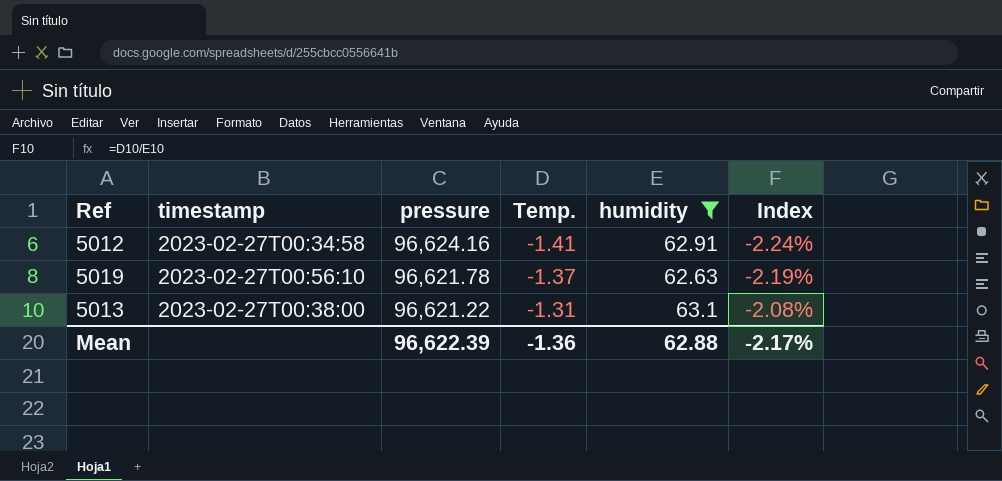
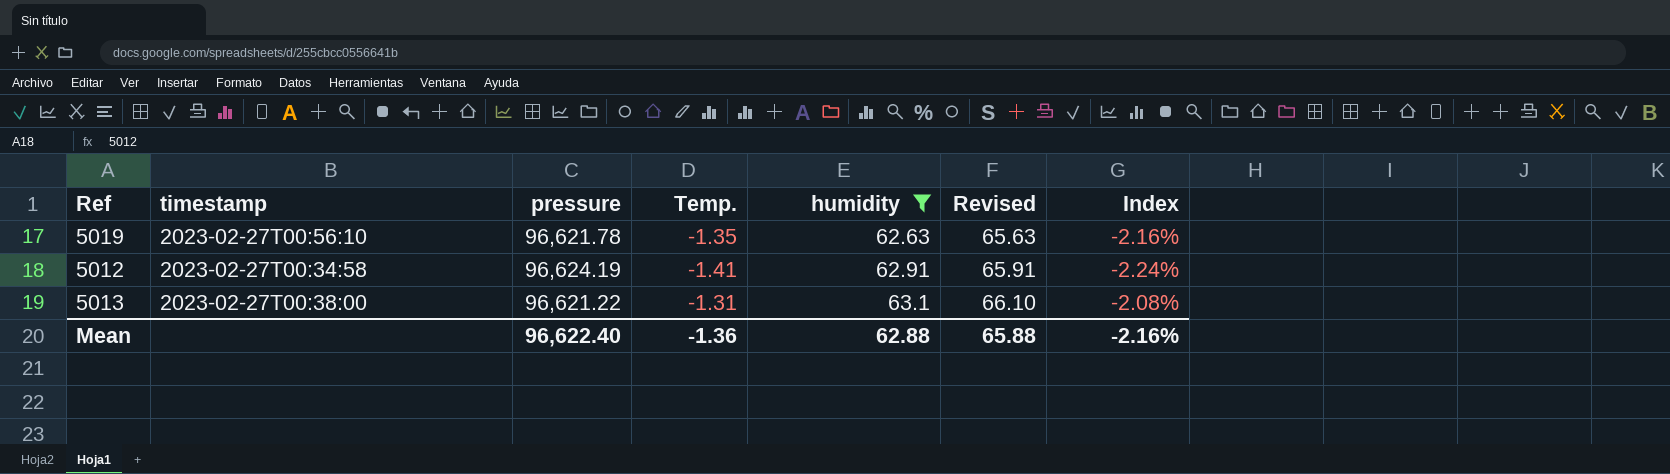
row order: pressure descending -> humidity ascending
column Revised | formula: none -> [humidity] + 3
5019 | Temp.: -1.37 -> -1.35
5019 | Index: -2.19% -> -2.16%
5012 | pressure: 96,624.16 -> 96,624.19
Mean | pressure: 96,622.39 -> 96,622.40
Mean | Index: -2.17% -> -2.16%

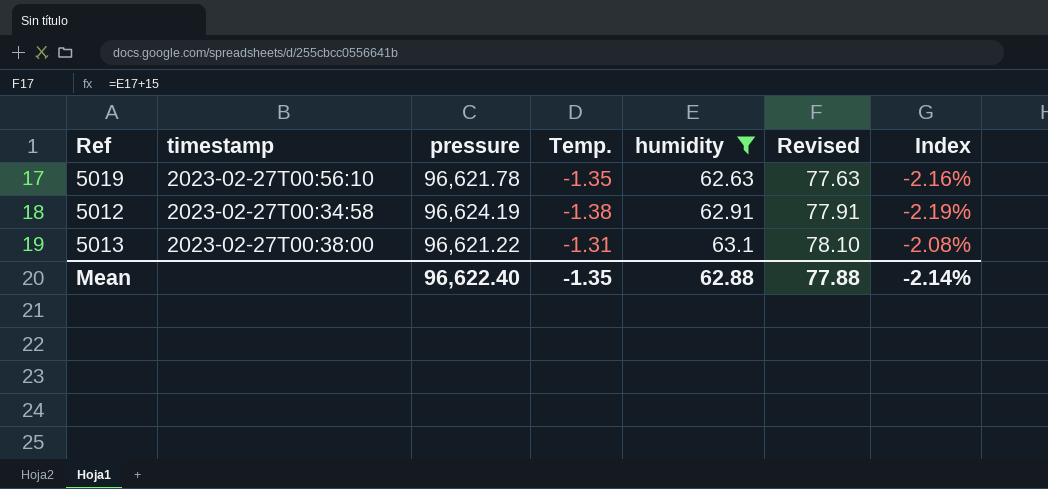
column Revised | formula: [humidity] + 3 -> [humidity] + 15
5012 | Temp.: -1.41 -> -1.38
5012 | Index: -2.24% -> -2.19%
Mean | Temp.: -1.36 -> -1.35
Mean | Revised: 65.88 -> 77.88
Mean | Index: -2.16% -> -2.14%

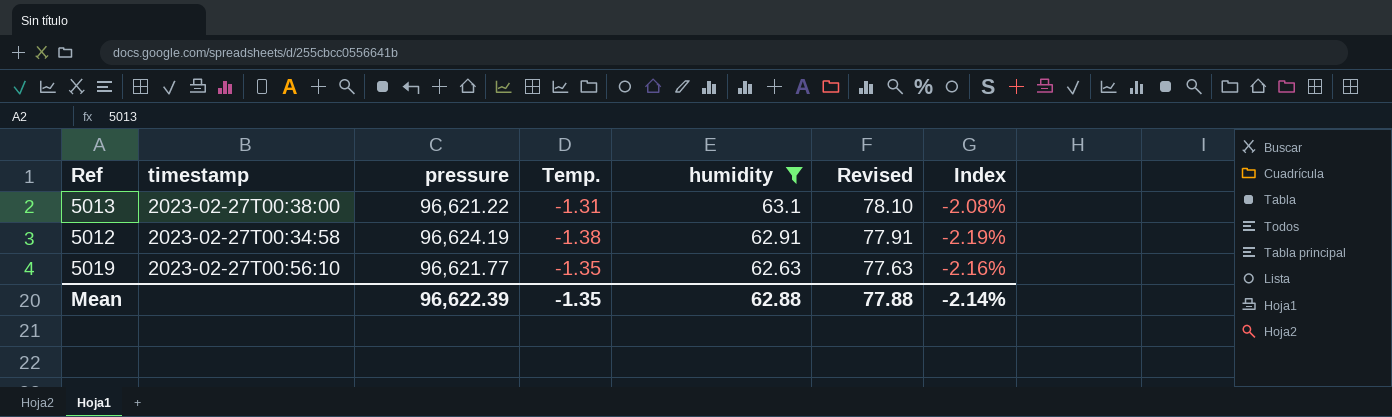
row order: humidity ascending -> humidity descending
5019 | pressure: 96,621.78 -> 96,621.77
Mean | pressure: 96,622.40 -> 96,622.39

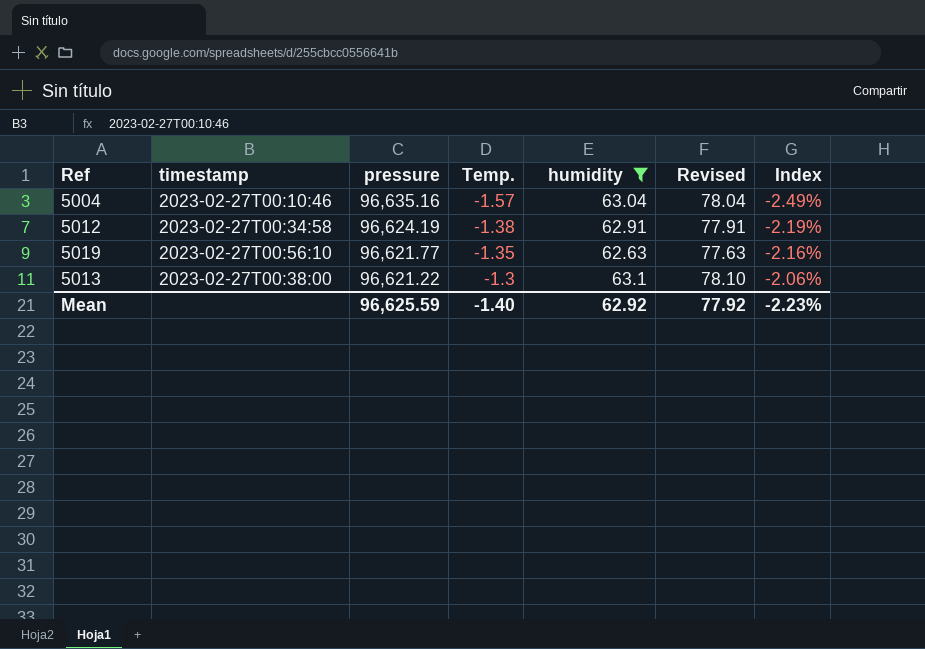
row order: humidity descending -> pressure descending
row 5004: none -> 2023-02-27T00:10:46 | 96,635.16 | -1.57 | 63.04 | 78.04 | -2.49%
5013 | Temp.: -1.31 -> -1.3
5013 | Index: -2.08% -> -2.06%
Mean | pressure: 96,622.39 -> 96,625.59
Mean | Temp.: -1.35 -> -1.40
Mean | humidity: 62.88 -> 62.92
Mean | Revised: 77.88 -> 77.92
Mean | Index: -2.14% -> -2.23%

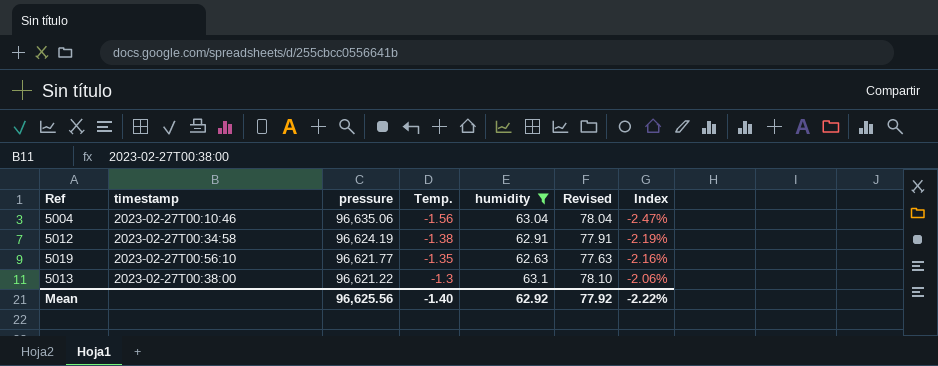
5004 | pressure: 96,635.16 -> 96,635.06
5004 | Temp.: -1.57 -> -1.56
5004 | Index: -2.49% -> -2.47%
Mean | pressure: 96,625.59 -> 96,625.56
Mean | Index: -2.23% -> -2.22%

